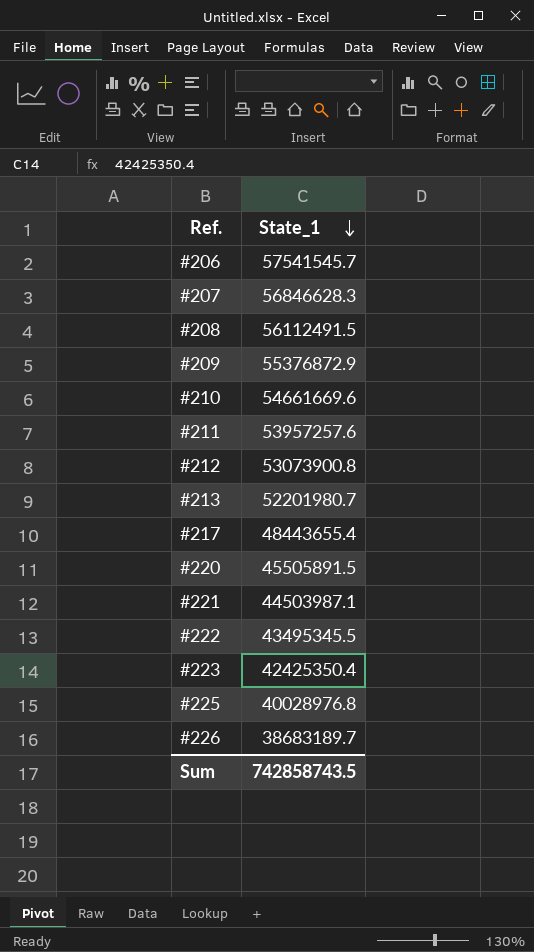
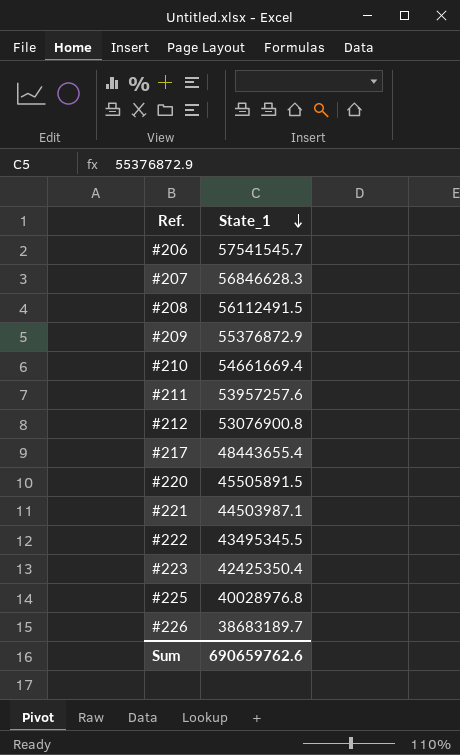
row #213: 52201980.7 -> none
#210 | State_1: 54661669.6 -> 54661669.4
#212 | State_1: 53073900.8 -> 53076900.8
Sum | State_1: 742858743.5 -> 690659762.6

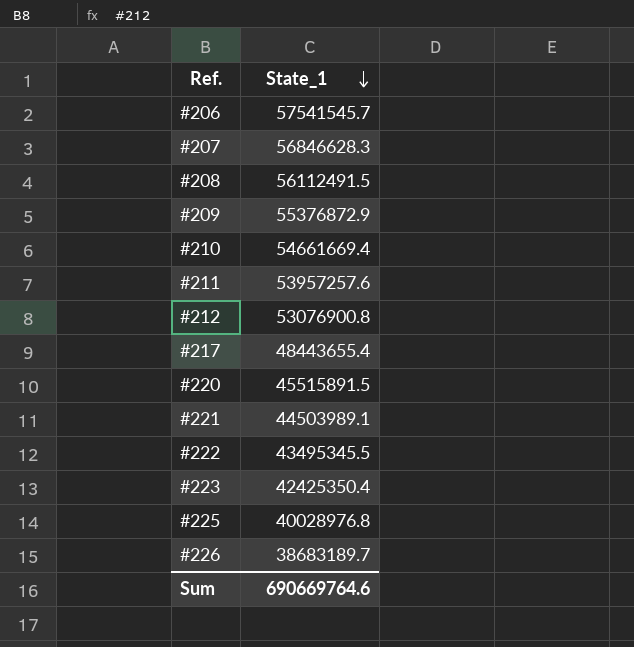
#220 | State_1: 45505891.5 -> 45515891.5
#221 | State_1: 44503987.1 -> 44503989.1
Sum | State_1: 690659762.6 -> 690669764.6

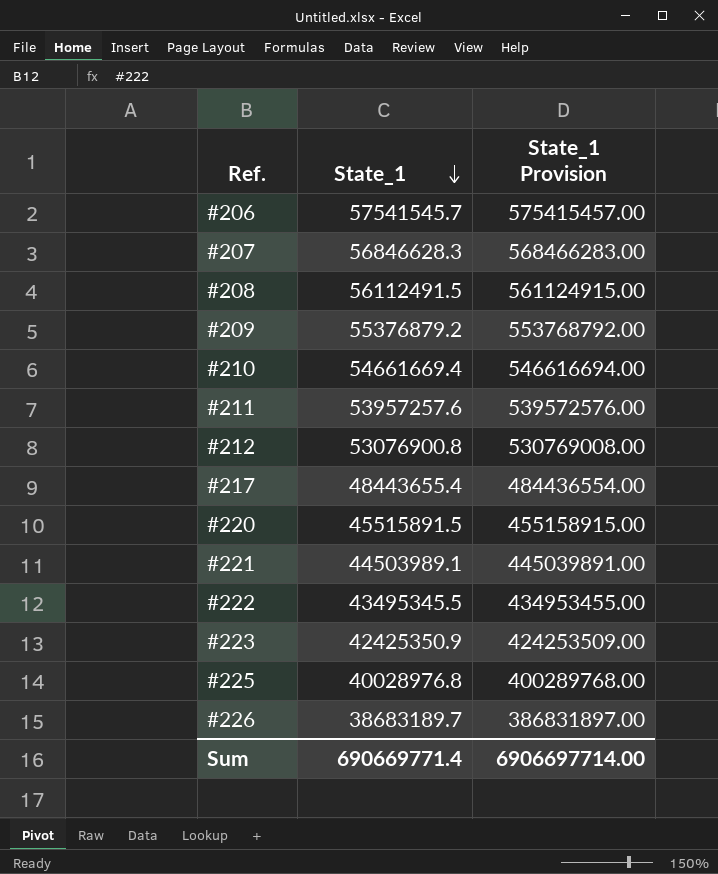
column State_1 Provision | formula: none -> [State_1] * 10
#209 | State_1: 55376872.9 -> 55376879.2
#223 | State_1: 42425350.4 -> 42425350.9
Sum | State_1: 690669764.6 -> 690669771.4

